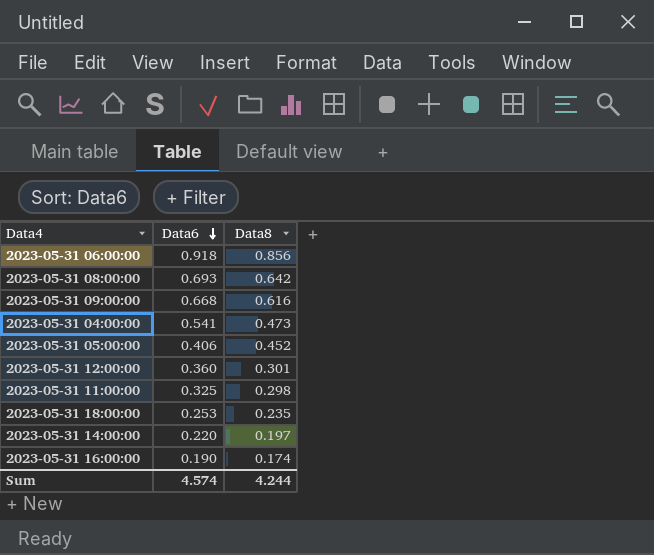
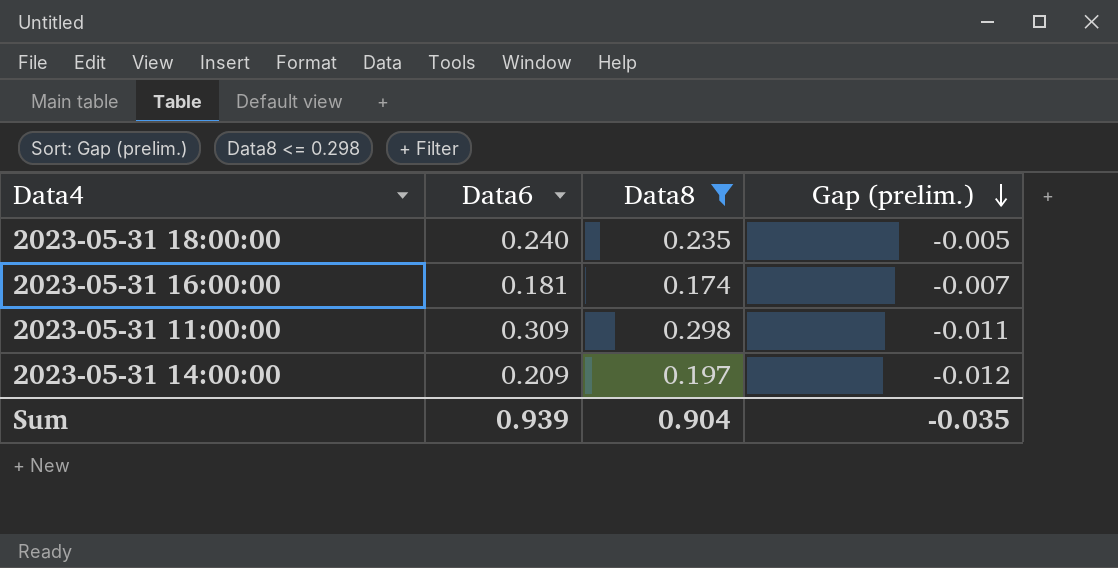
filter: none -> Data8 <= 0.298
row order: Data6 descending -> Gap (prelim.) descending
column Gap (prelim.) | formula: none -> [Data8] - [Data6]
2023-05-31 18:00:00 | Data6: 0.253 -> 0.240
2023-05-31 16:00:00 | Data6: 0.190 -> 0.181
2023-05-31 11:00:00 | Data6: 0.325 -> 0.309
2023-05-31 14:00:00 | Data6: 0.220 -> 0.209
Sum | Data6: 4.574 -> 0.939
Sum | Data8: 4.244 -> 0.904

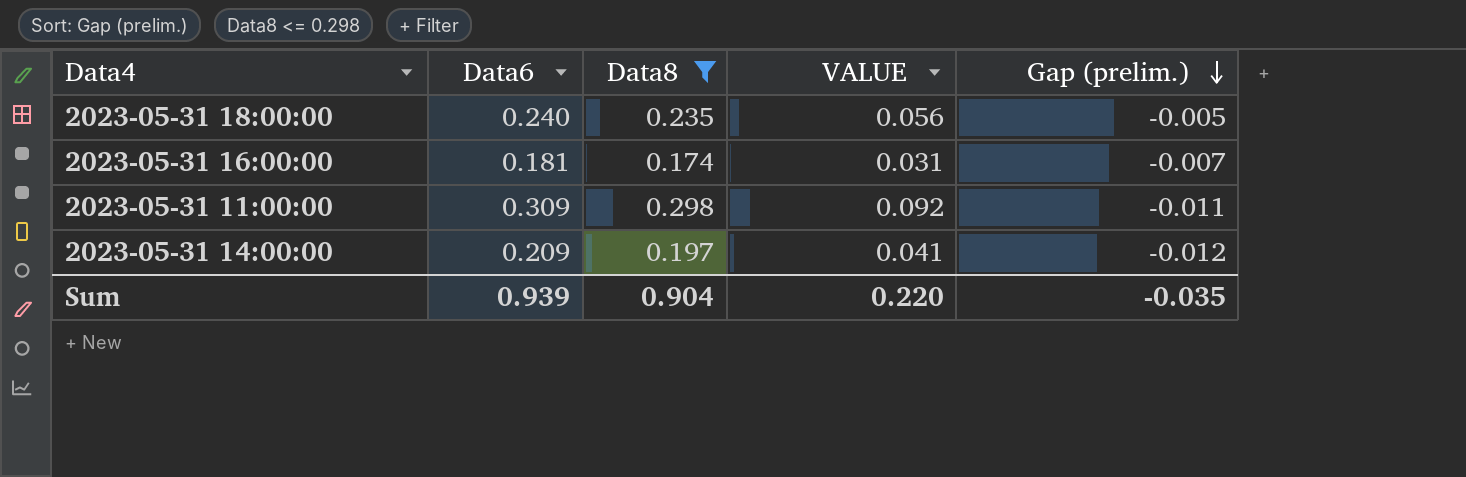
column VALUE | formula: none -> [Data6] * [Data8]

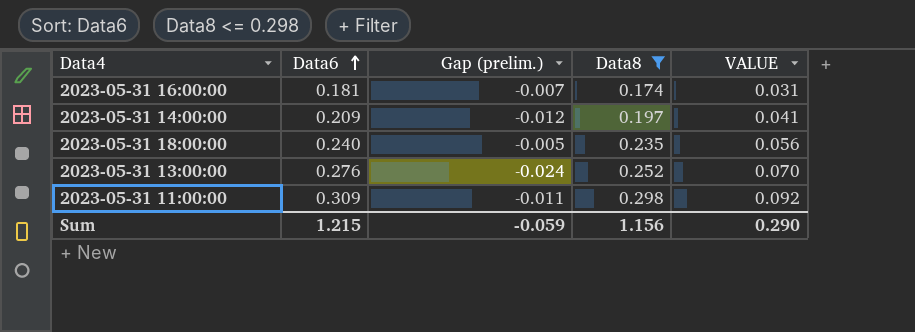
row order: Gap (prelim.) descending -> Data6 ascending
column Gap (prelim.) | position: 5 -> 3
row 2023-05-31 13:00:00: none -> 0.276 | -0.024 | 0.252 | 0.070
Sum | Data6: 0.939 -> 1.215
Sum | Gap (prelim.): -0.035 -> -0.059
Sum | Data8: 0.904 -> 1.156
Sum | VALUE: 0.220 -> 0.290

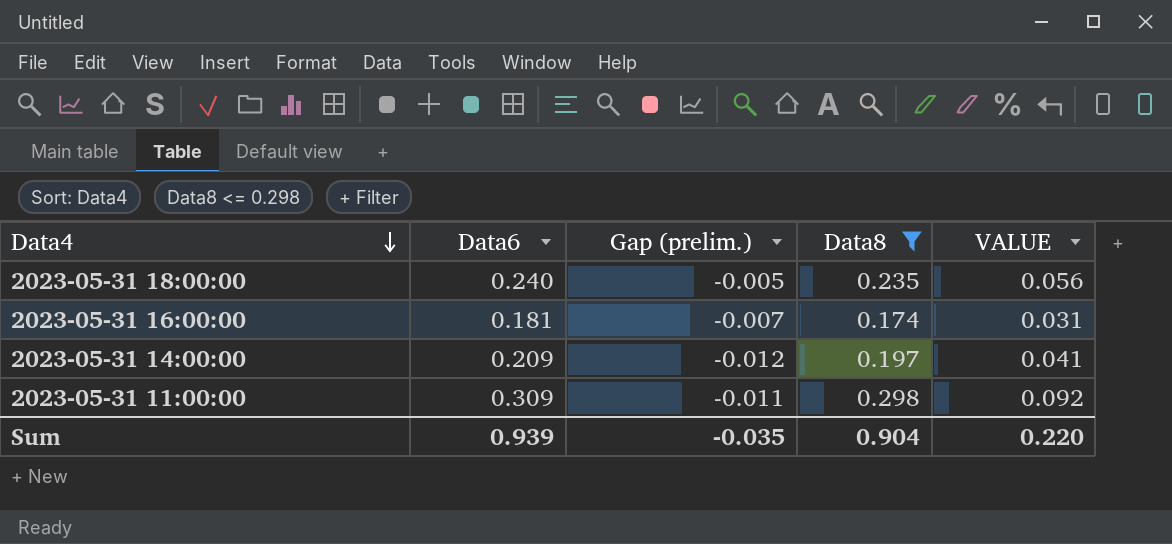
row order: Data6 ascending -> Data4 descending
row 2023-05-31 13:00:00: 0.276 | -0.024 | 0.252 | 0.070 -> none
Sum | Data6: 1.215 -> 0.939
Sum | Gap (prelim.): -0.059 -> -0.035
Sum | Data8: 1.156 -> 0.904
Sum | VALUE: 0.290 -> 0.220

